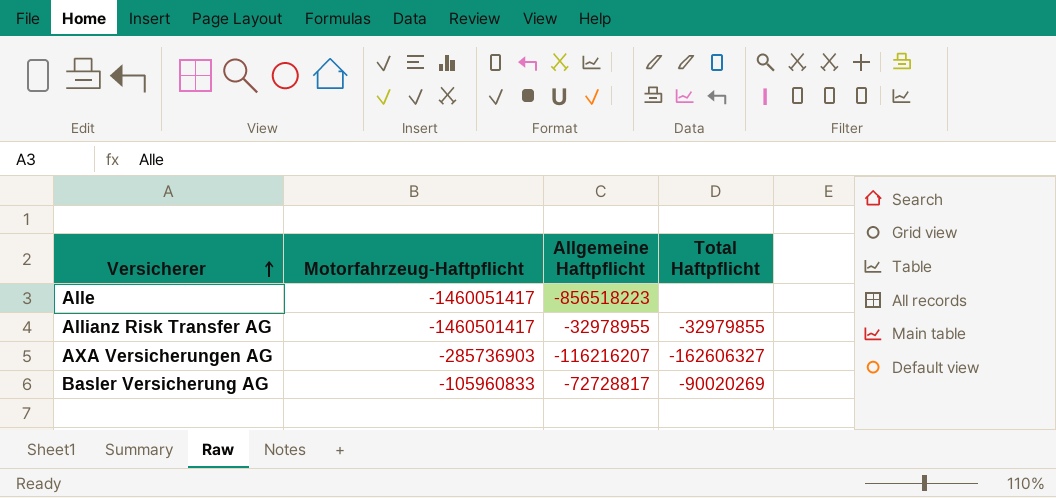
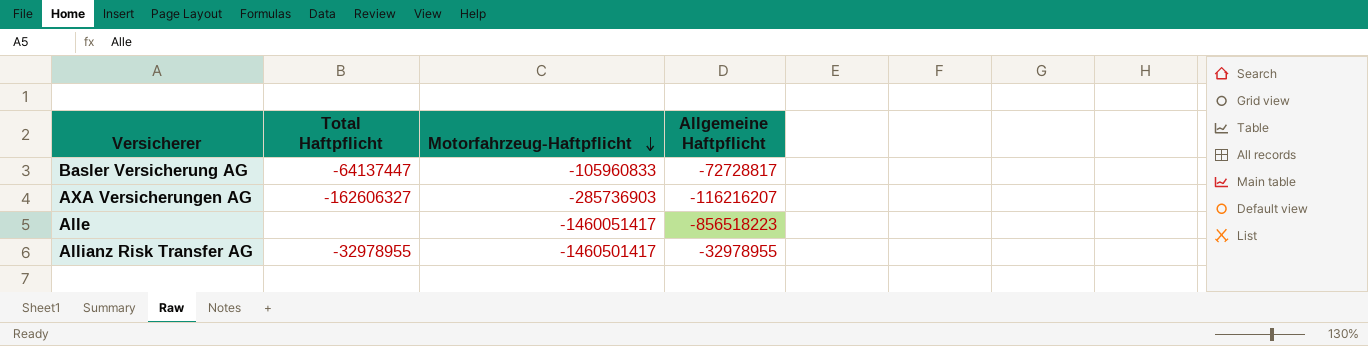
row order: Versicherer ascending -> Motorfahrzeug-Haftpflicht descending
column Total Haftpflicht | position: 4 -> 2
Basler Versicherung AG | Total Haftpflicht: -90020269 -> -64137447
Allianz Risk Transfer AG | Total Haftpflicht: -32979855 -> -32978955

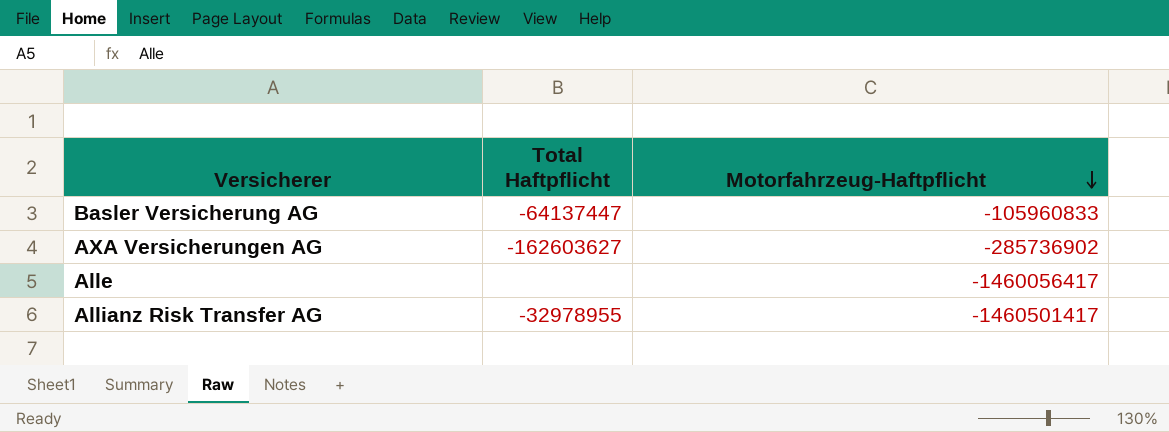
column Allgemeine Haftpflicht | position: 4 -> none
AXA Versicherungen AG | Total Haftpflicht: -162606327 -> -162603627
AXA Versicherungen AG | Motorfahrzeug-Haftpflicht: -285736903 -> -285736902
Alle | Motorfahrzeug-Haftpflicht: -1460051417 -> -1460056417

